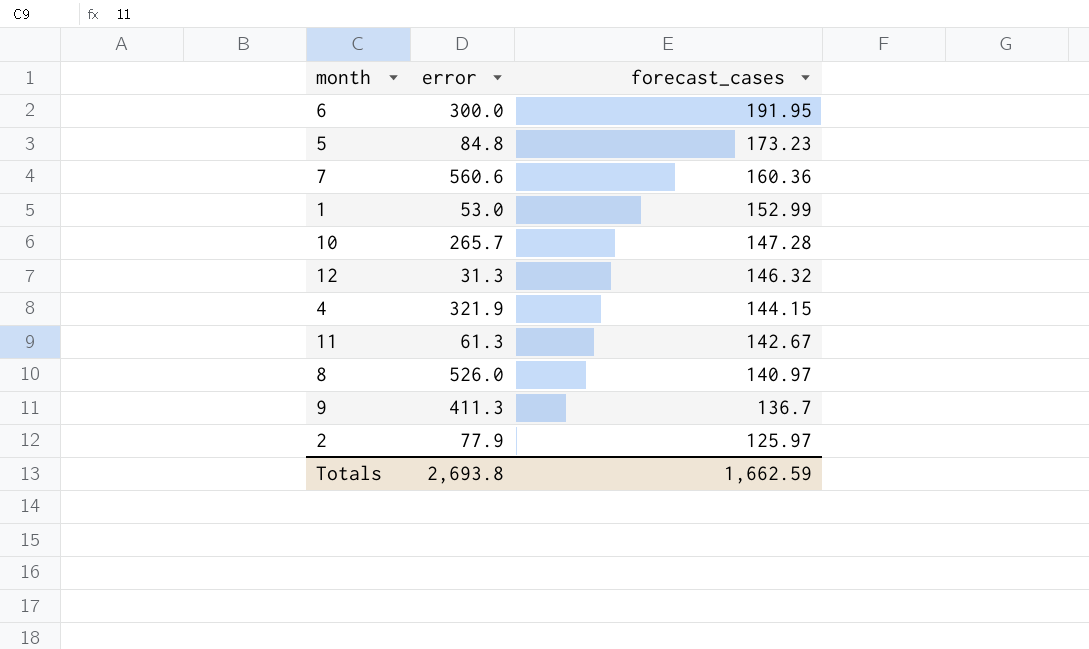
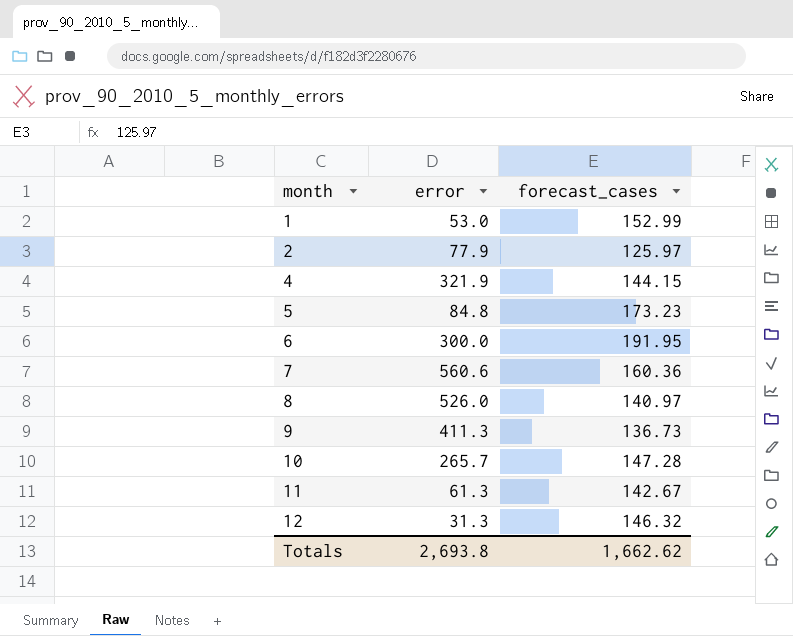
row order: forecast_cases descending -> month ascending
9 | forecast_cases: 136.7 -> 136.73
Totals | forecast_cases: 1,662.59 -> 1,662.62

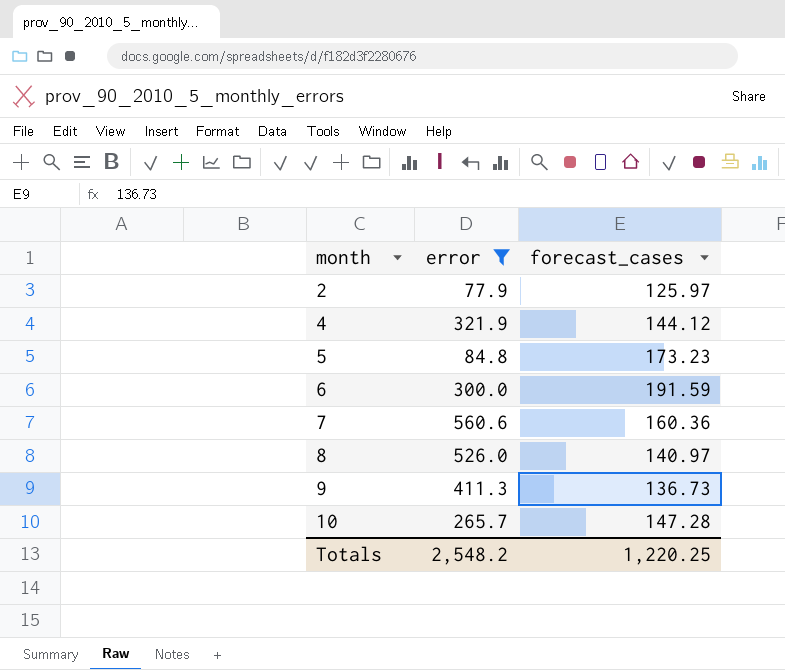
filter: none -> error >= 77.9
4 | forecast_cases: 144.15 -> 144.12
6 | forecast_cases: 191.95 -> 191.59
Totals | error: 2,693.8 -> 2,548.2
Totals | forecast_cases: 1,662.62 -> 1,220.25

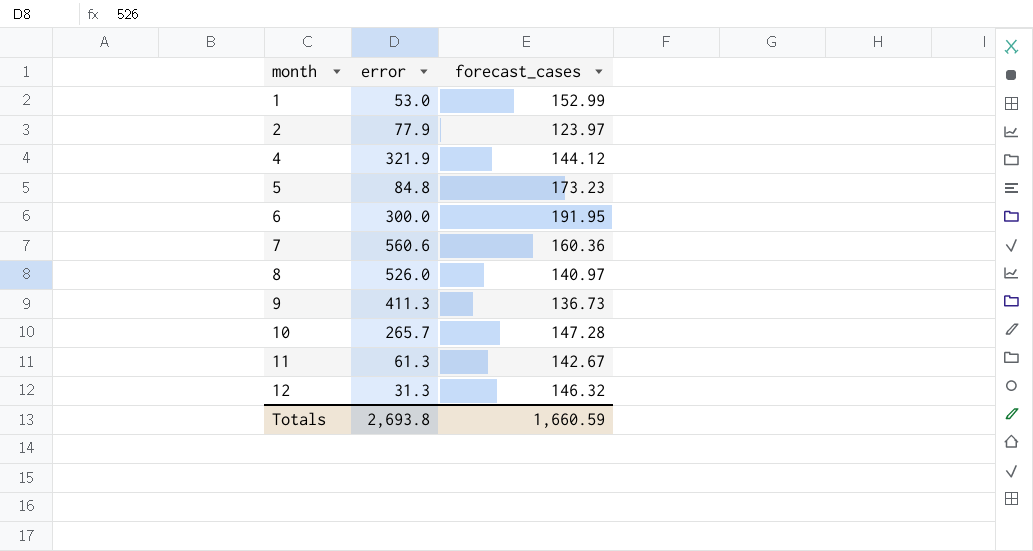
filter: error >= 77.9 -> none
2 | forecast_cases: 125.97 -> 123.97
6 | forecast_cases: 191.59 -> 191.95
Totals | error: 2,548.2 -> 2,693.8
Totals | forecast_cases: 1,220.25 -> 1,660.59

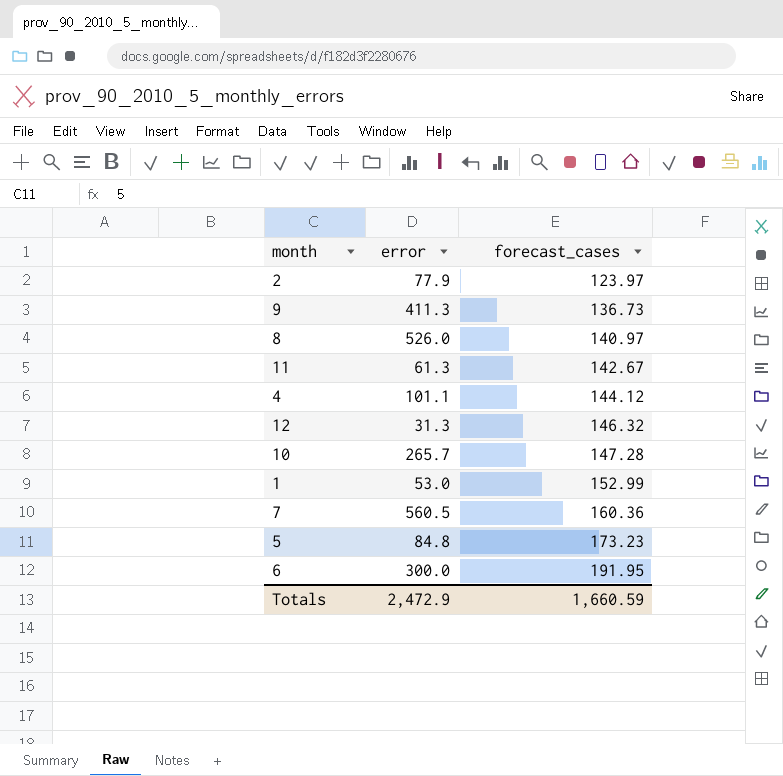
row order: month ascending -> forecast_cases ascending
4 | error: 321.9 -> 101.1
7 | error: 560.6 -> 560.5
Totals | error: 2,693.8 -> 2,472.9

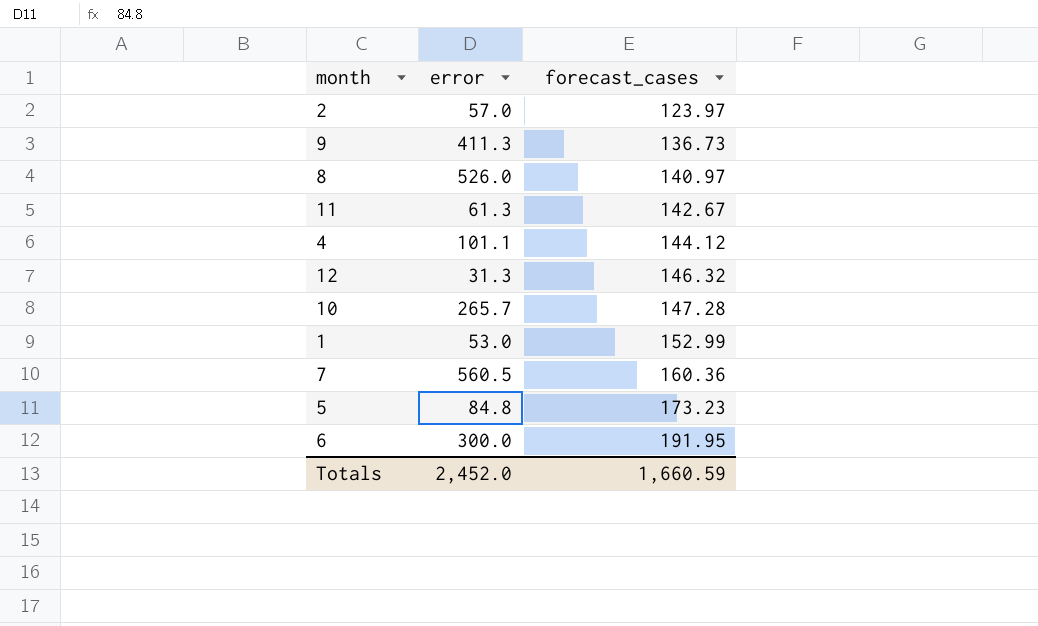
2 | error: 77.9 -> 57.0
Totals | error: 2,472.9 -> 2,452.0

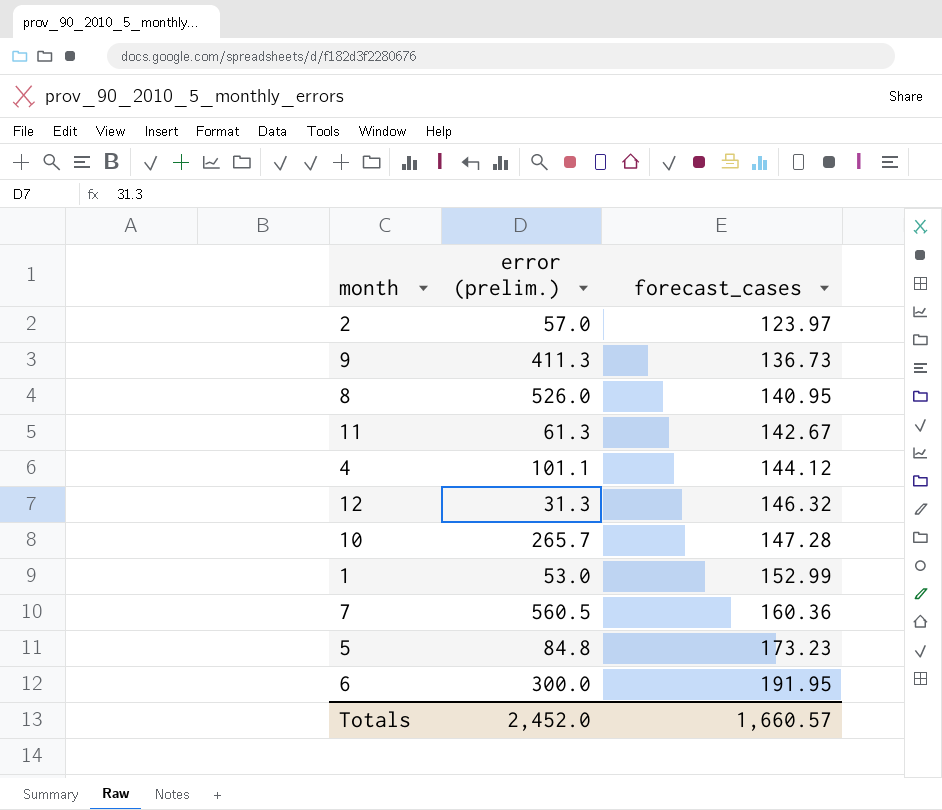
column name: error -> error (prelim.)
8 | forecast_cases: 140.97 -> 140.95
Totals | forecast_cases: 1,660.59 -> 1,660.57

